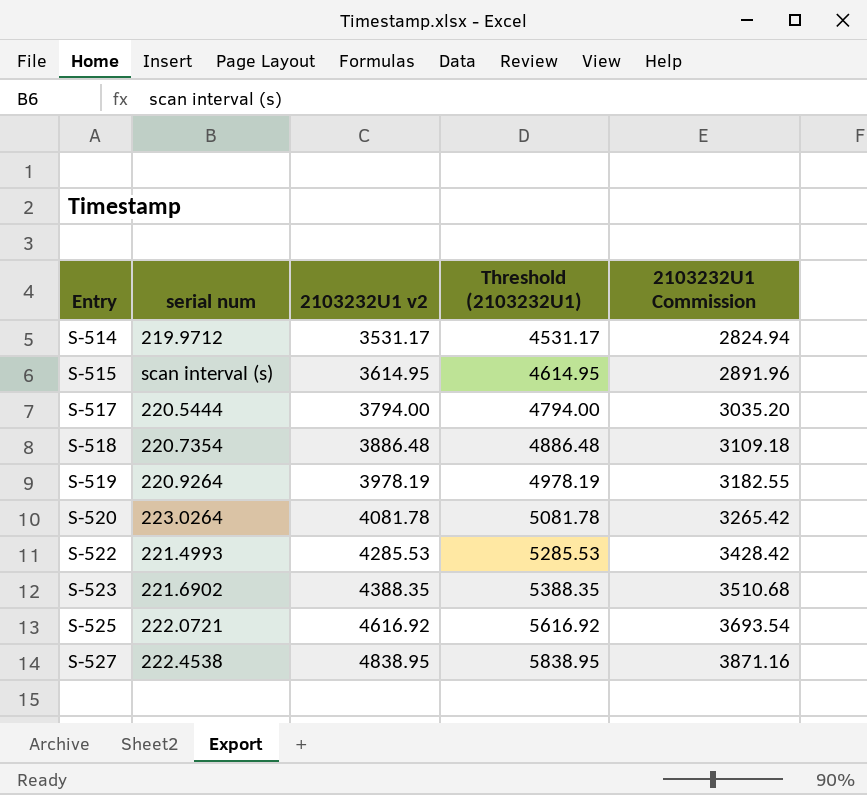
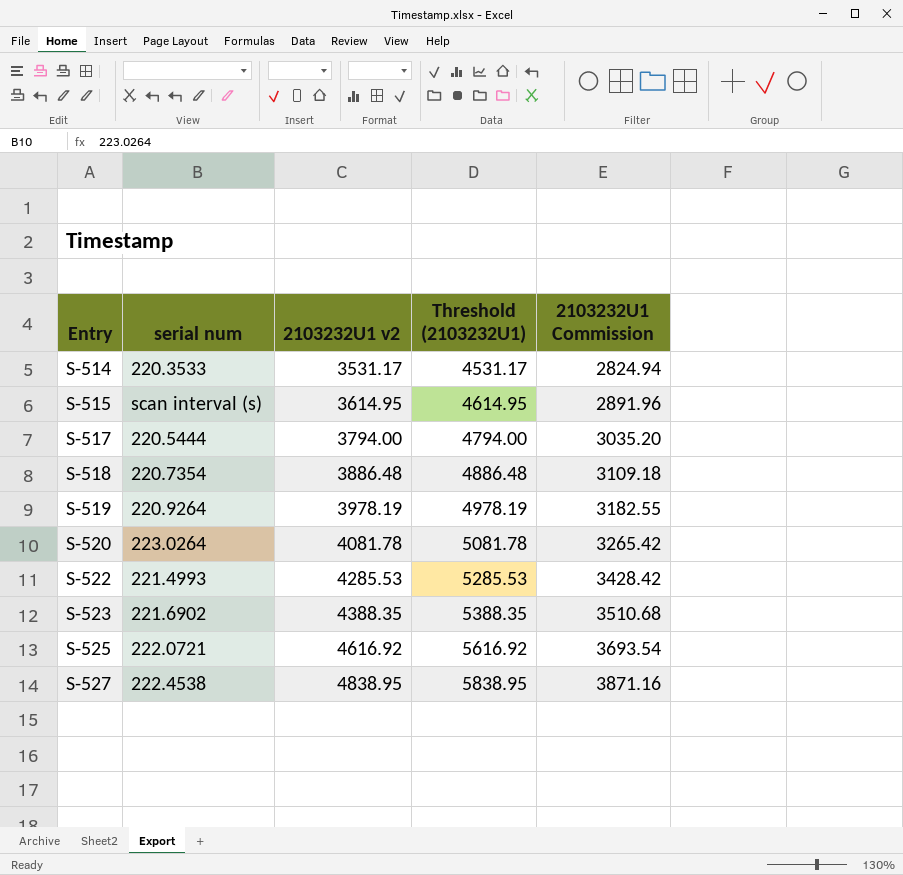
S-514 | serial num: 219.9712 -> 220.3533

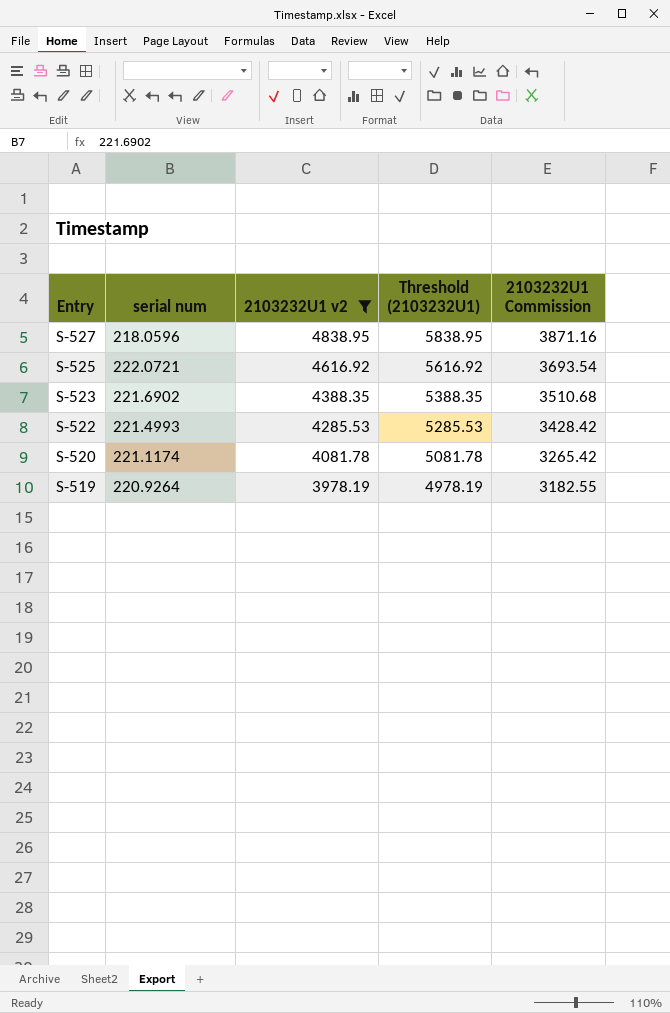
filter: none -> 2103232U1 v2 >= 3978.19
row order: Entry ascending -> Entry descending
S-527 | serial num: 222.4538 -> 218.0596
S-520 | serial num: 223.0264 -> 221.1174

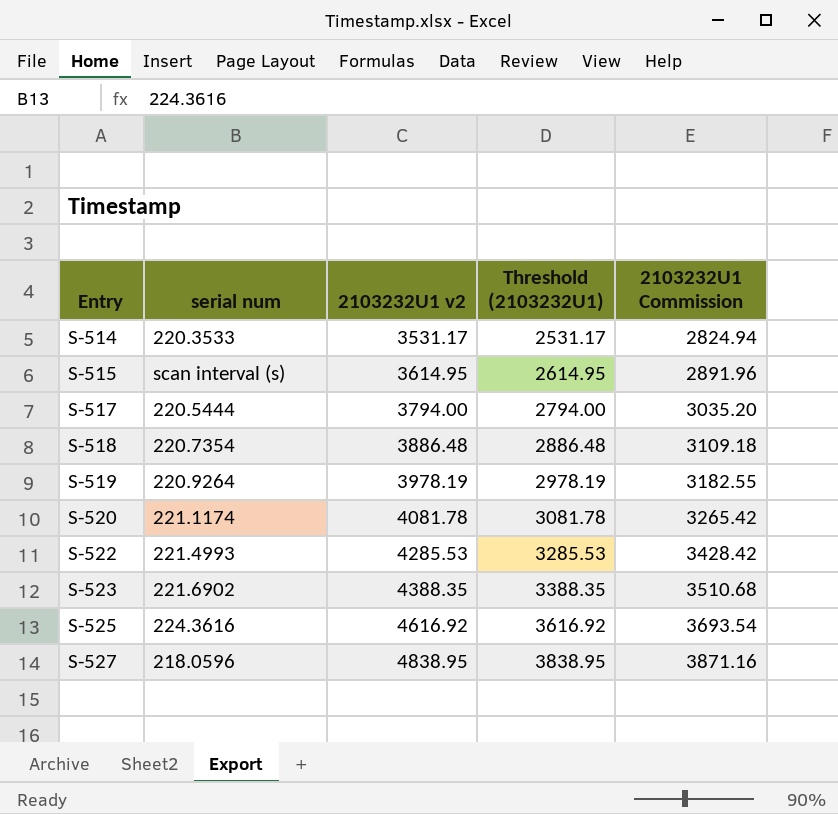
filter: 2103232U1 v2 >= 3978.19 -> none
row order: Entry descending -> Entry ascending
column Threshold (2103232U1) | formula: [2103232U1 v2] + 1000 -> [2103232U1 v2] - 1000
S-525 | serial num: 222.0721 -> 224.3616

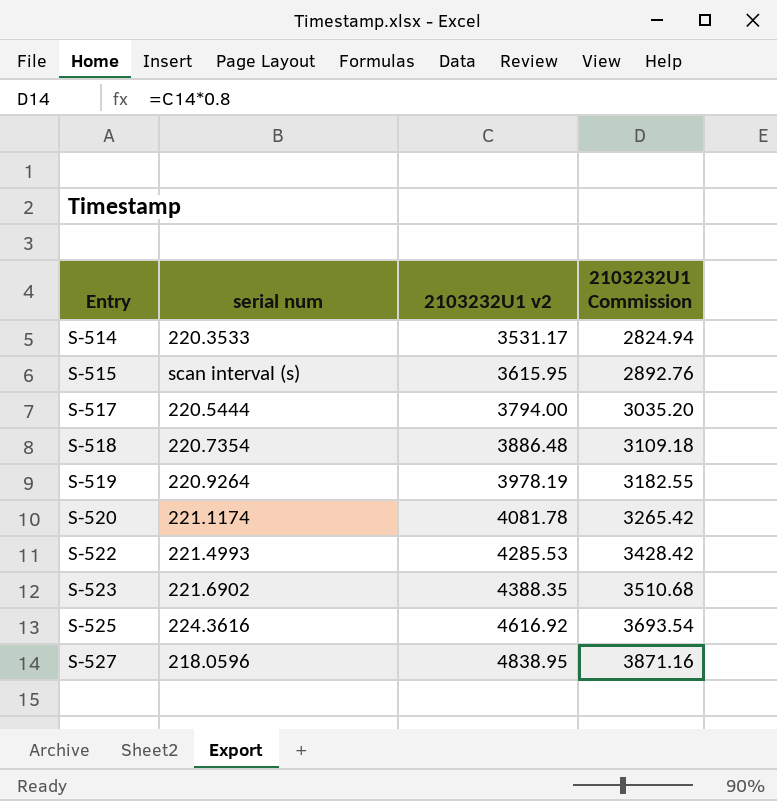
column Threshold (2103232U1) | formula: [2103232U1 v2] - 1000 -> none
S-515 | 2103232U1 v2: 3614.95 -> 3615.95
S-515 | 2103232U1 Commission: 2891.96 -> 2892.76

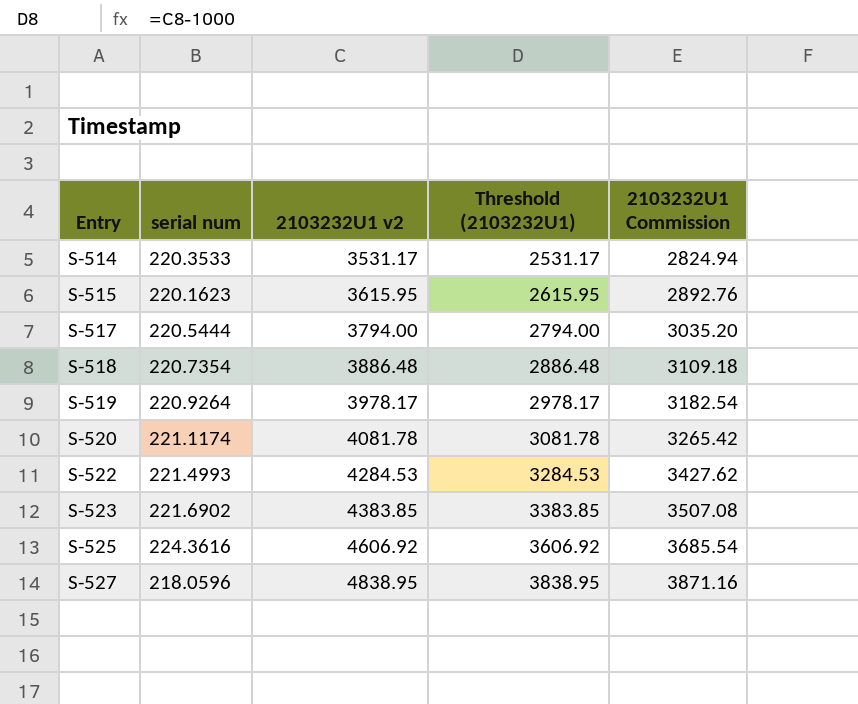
column Threshold (2103232U1) | formula: none -> [2103232U1 v2] - 1000
S-515 | serial num: scan interval (s) -> 220.1623
S-519 | 2103232U1 v2: 3978.19 -> 3978.17
S-519 | 2103232U1 Commission: 3182.55 -> 3182.54
S-522 | 2103232U1 v2: 4285.53 -> 4284.53
S-522 | 2103232U1 Commission: 3428.42 -> 3427.62
S-523 | 2103232U1 v2: 4388.35 -> 4383.85
S-523 | 2103232U1 Commission: 3510.68 -> 3507.08
S-525 | 2103232U1 v2: 4616.92 -> 4606.92
S-525 | 2103232U1 Commission: 3693.54 -> 3685.54

